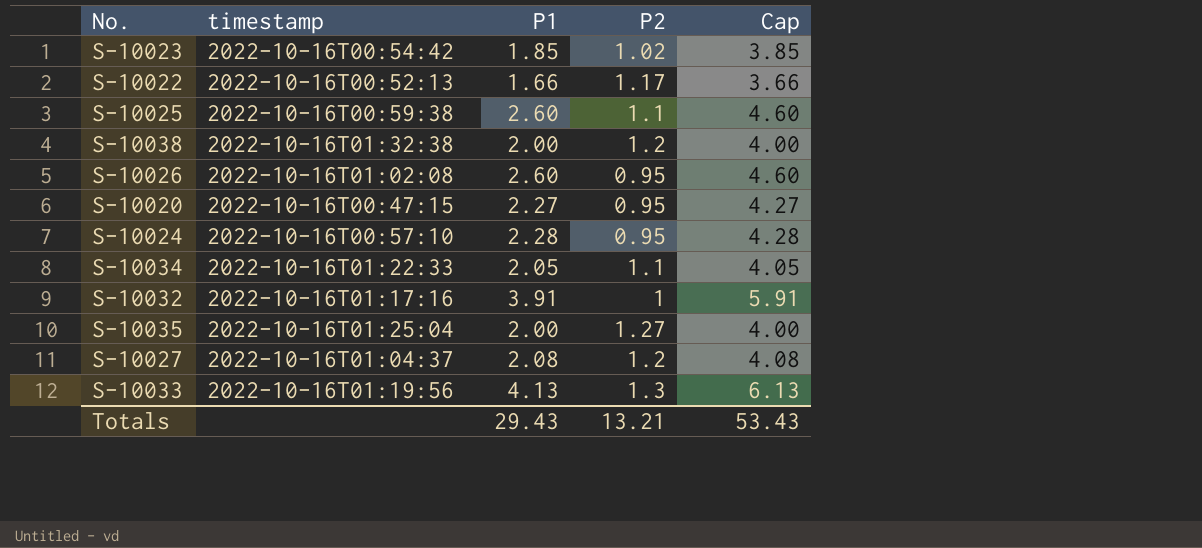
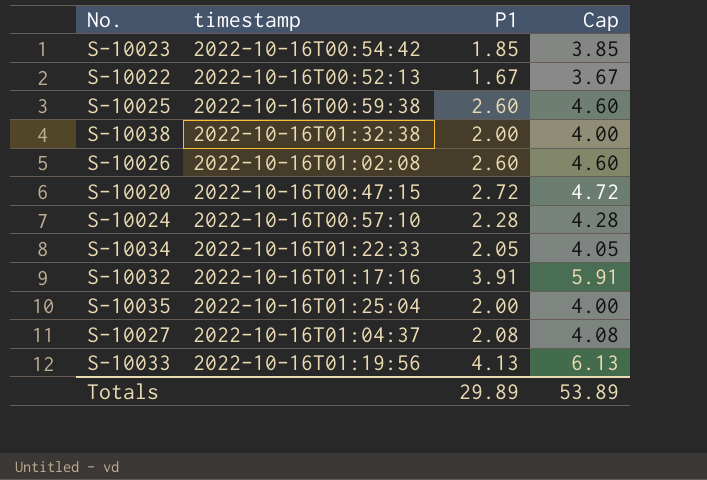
column P2 | position: 4 -> none
S-10022 | P1: 1.66 -> 1.67
S-10022 | Cap: 3.66 -> 3.67
S-10020 | P1: 2.27 -> 2.72
S-10020 | Cap: 4.27 -> 4.72
Totals | P1: 29.43 -> 29.89
Totals | Cap: 53.43 -> 53.89

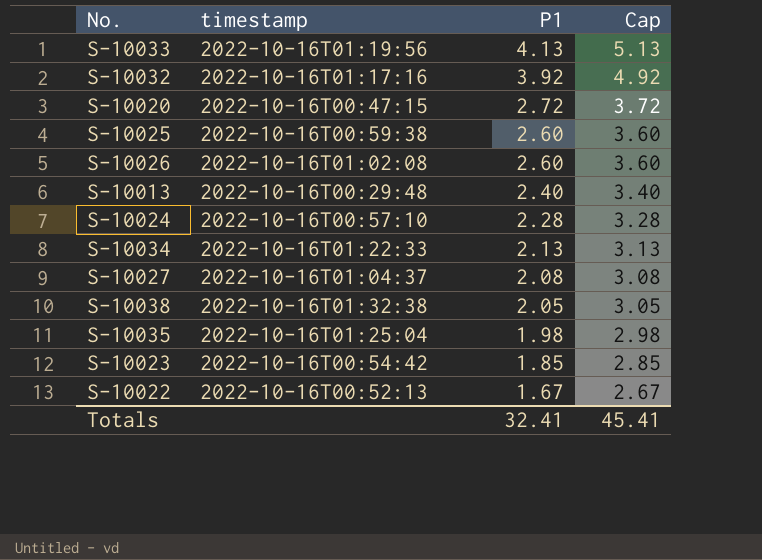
row order: none -> P1 descending
column Cap | formula: [P1] + 2 -> [P1] + 1
S-10032 | P1: 3.91 -> 3.92
row S-10013: none -> 2022-10-16T00:29:48 | 2.40 | 3.40
S-10034 | P1: 2.05 -> 2.13
S-10038 | P1: 2.00 -> 2.05
S-10035 | P1: 2.00 -> 1.98
Totals | P1: 29.89 -> 32.41
Totals | Cap: 53.89 -> 45.41

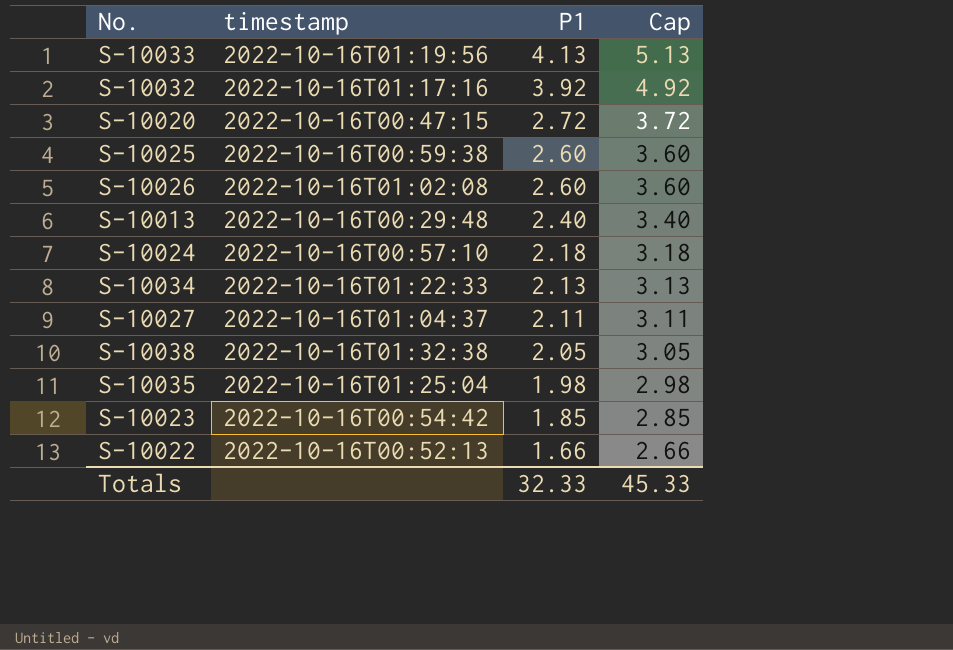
S-10024 | P1: 2.28 -> 2.18
S-10024 | Cap: 3.28 -> 3.18
S-10027 | P1: 2.08 -> 2.11
S-10027 | Cap: 3.08 -> 3.11
S-10022 | P1: 1.67 -> 1.66
S-10022 | Cap: 2.67 -> 2.66
Totals | P1: 32.41 -> 32.33
Totals | Cap: 45.41 -> 45.33

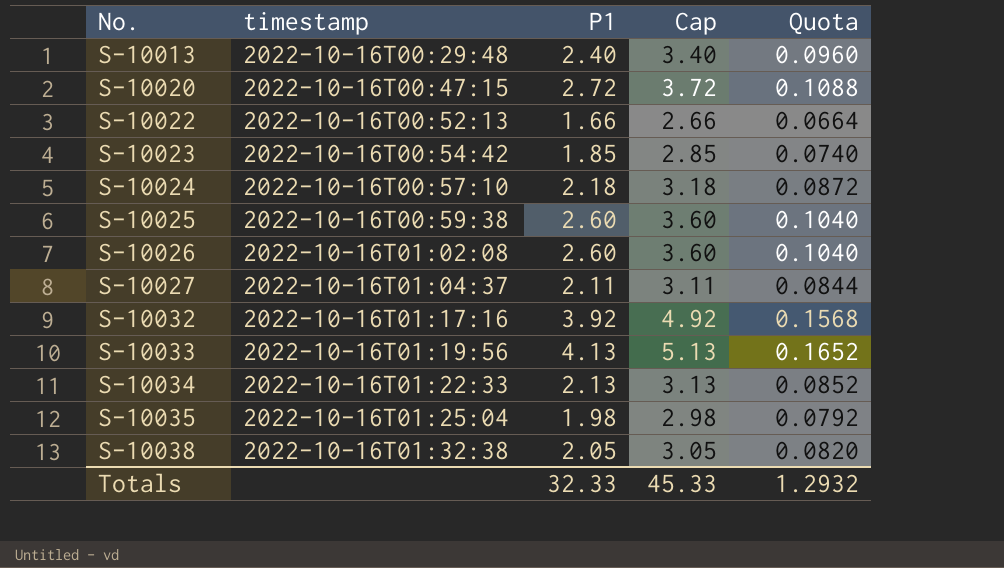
row order: P1 descending -> No. ascending
column Quota | formula: none -> [P1] * 0.04

